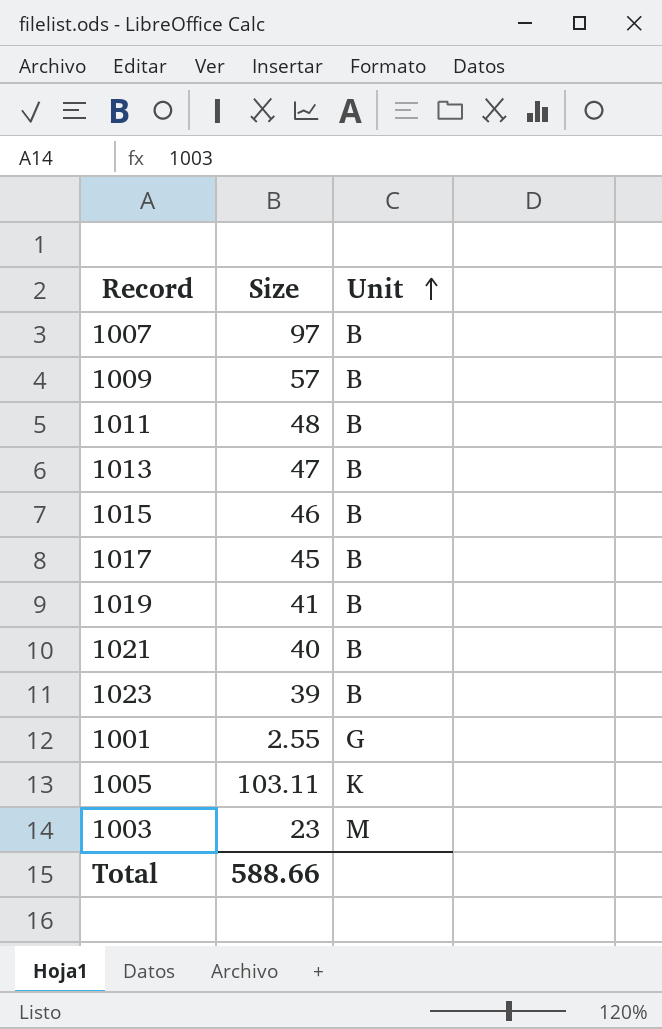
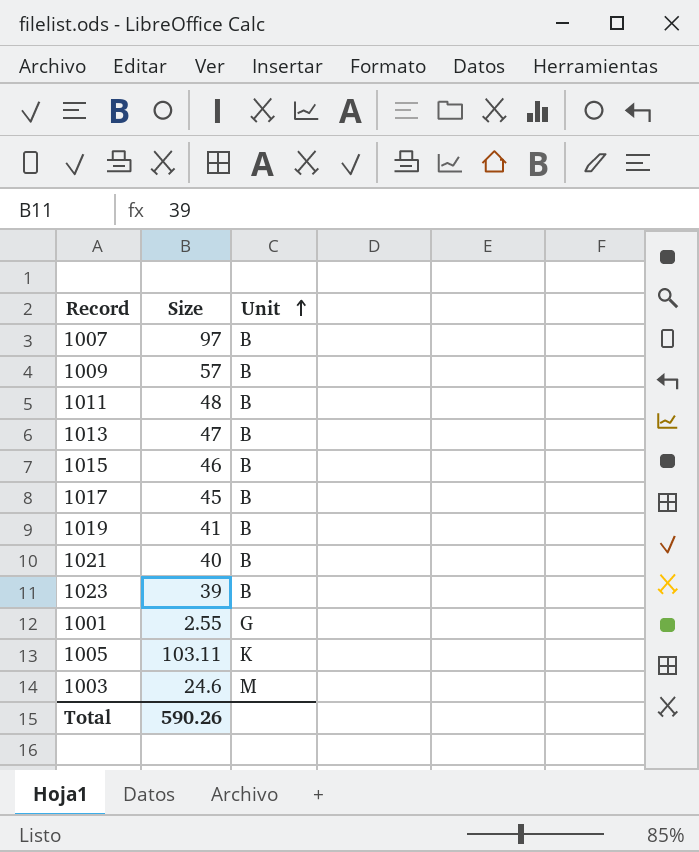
1003 | Size: 23 -> 24.6
Total | Size: 588.66 -> 590.26

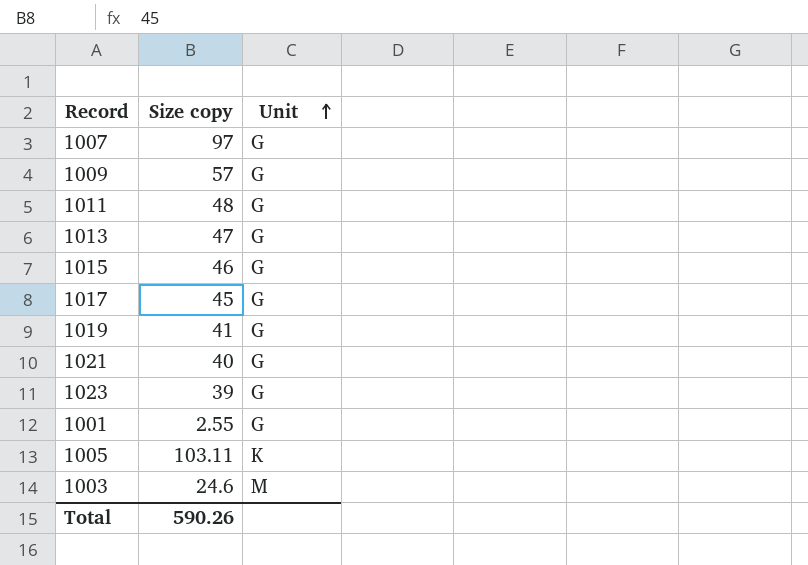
column name: Size -> Size copy
1007 | Unit: B -> G
1009 | Unit: B -> G
1011 | Unit: B -> G
1013 | Unit: B -> G
1015 | Unit: B -> G
1017 | Unit: B -> G
1019 | Unit: B -> G
1021 | Unit: B -> G
1023 | Unit: B -> G

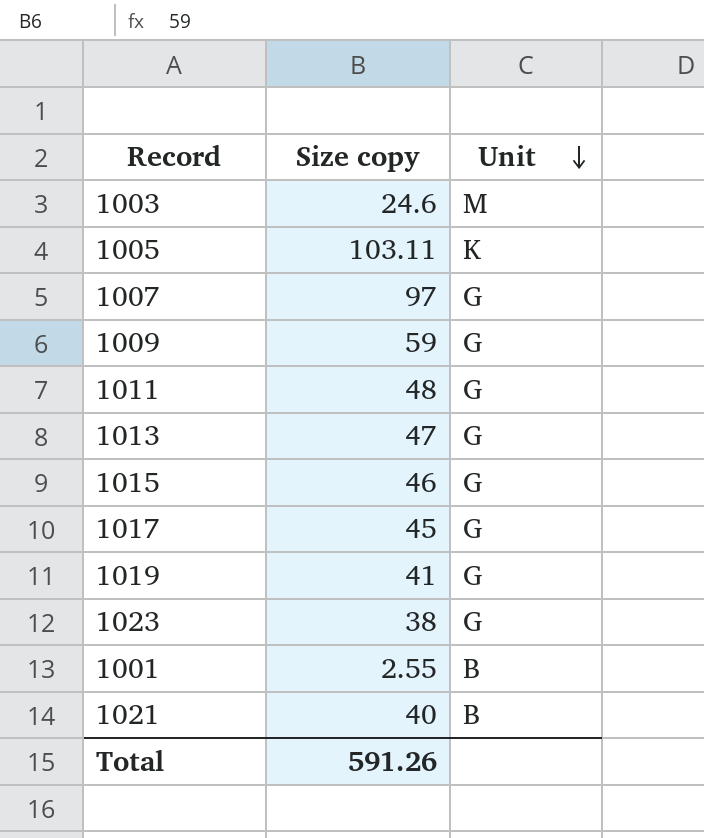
row order: Unit ascending -> Unit descending
1009 | Size copy: 57 -> 59
1023 | Size copy: 39 -> 38
1001 | Unit: G -> B
1021 | Unit: G -> B
Total | Size copy: 590.26 -> 591.26

